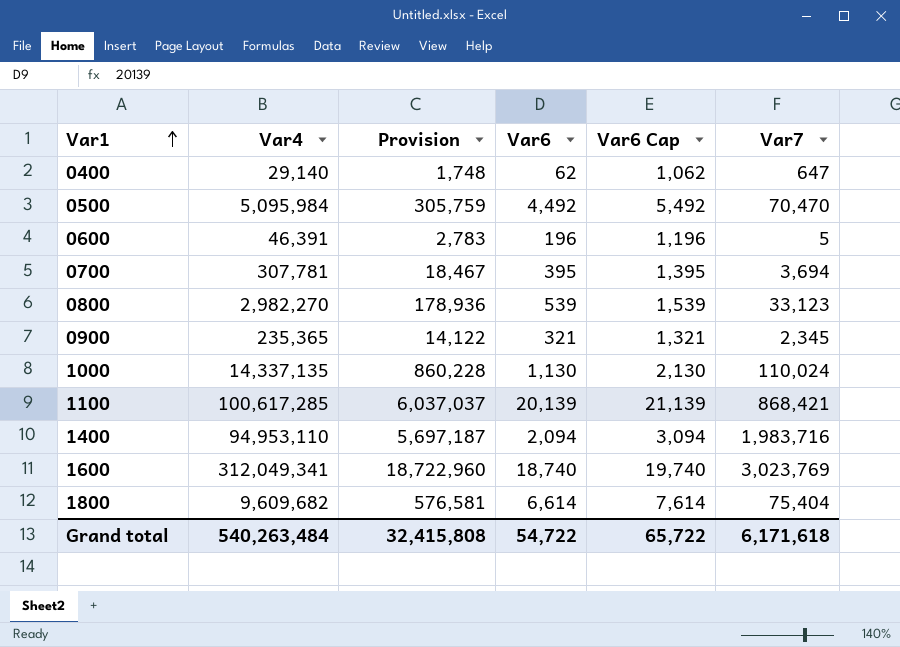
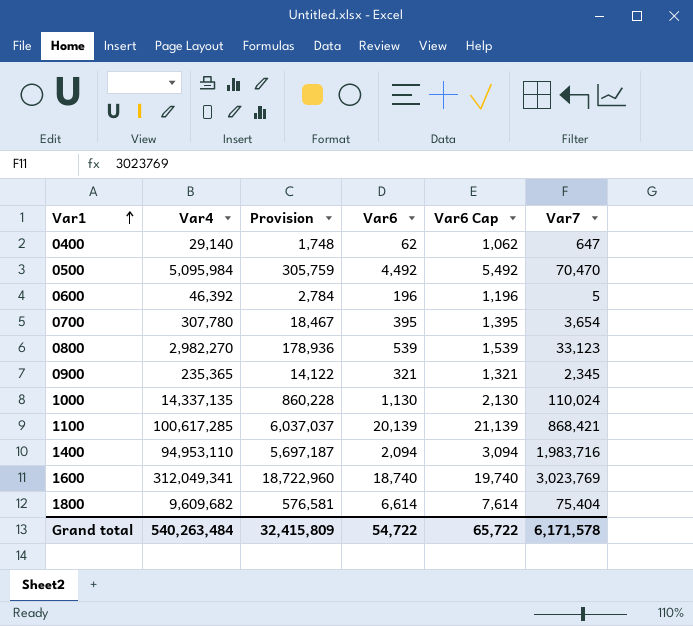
0600 | Var4: 46,391 -> 46,392
0600 | Provision: 2,783 -> 2,784
0700 | Var4: 307,781 -> 307,780
0700 | Var7: 3,694 -> 3,654
Grand total | Provision: 32,415,808 -> 32,415,809
Grand total | Var7: 6,171,618 -> 6,171,578

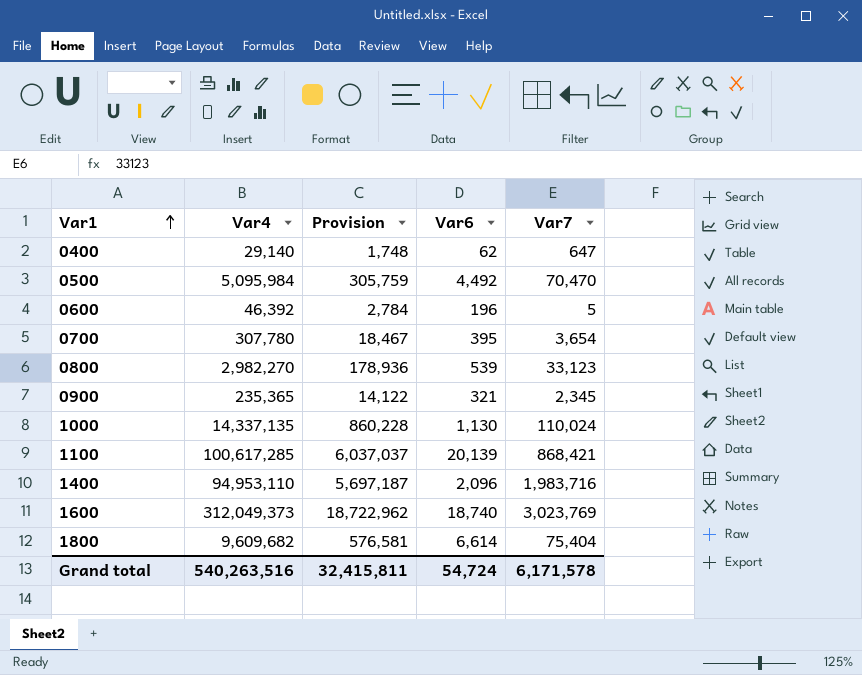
column Var6 Cap | formula: [Var6] + 1000 -> none
1400 | Var6: 2,094 -> 2,096
1600 | Var4: 312,049,341 -> 312,049,373
1600 | Provision: 18,722,960 -> 18,722,962
Grand total | Var4: 540,263,484 -> 540,263,516
Grand total | Provision: 32,415,809 -> 32,415,811
Grand total | Var6: 54,722 -> 54,724

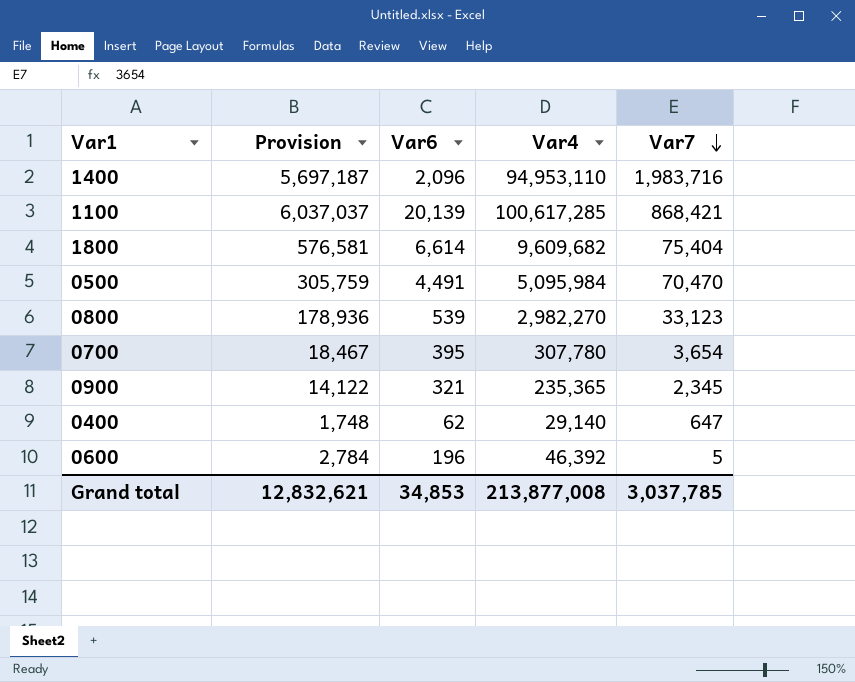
row order: Var1 ascending -> Var7 descending
column Var4 | position: 2 -> 4
row 1000: 14,337,135 | 860,228 | 1,130 | 110,024 -> none
row 1600: 312,049,373 | 18,722,962 | 18,740 | 3,023,769 -> none
0500 | Var6: 4,492 -> 4,491
Grand total | Provision: 32,415,811 -> 12,832,621
Grand total | Var6: 54,724 -> 34,853
Grand total | Var4: 540,263,516 -> 213,877,008
Grand total | Var7: 6,171,578 -> 3,037,785

